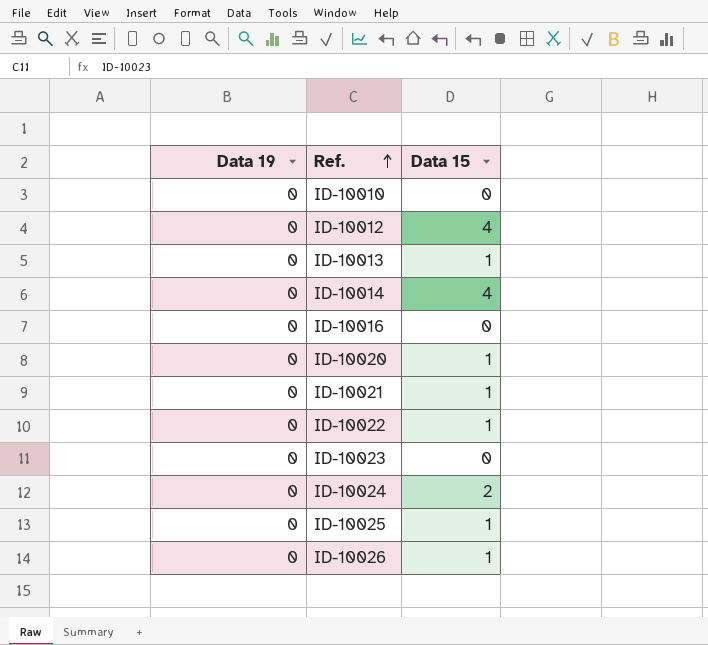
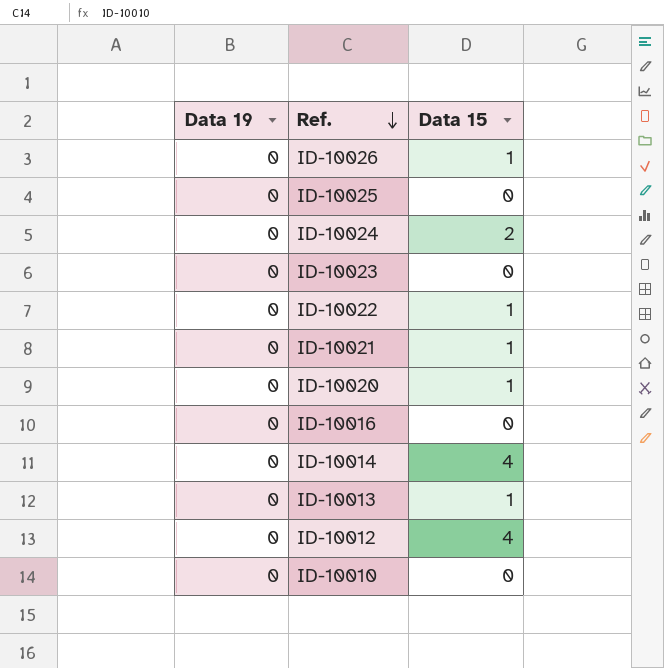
row order: Ref. ascending -> Ref. descending
ID-10025 | Data 15: 1 -> 0

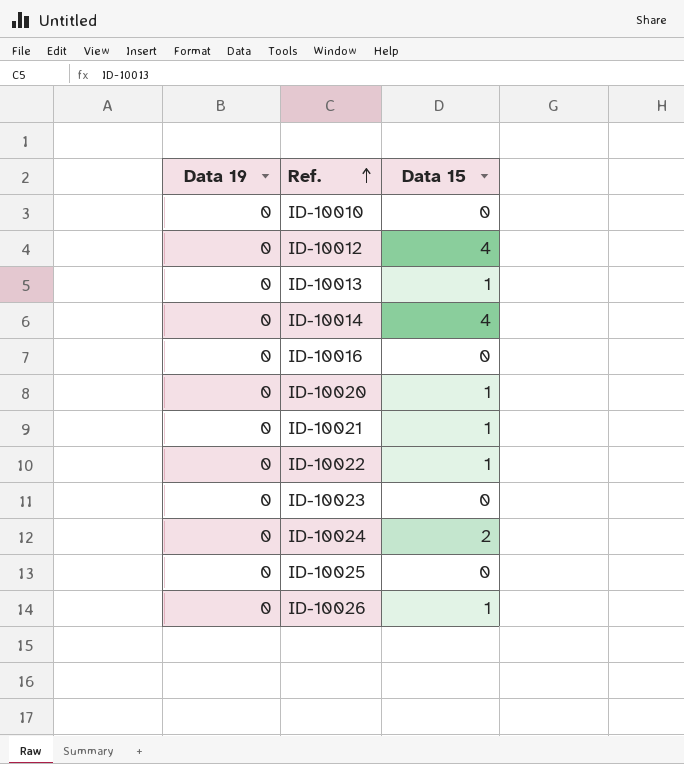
row order: Ref. descending -> Ref. ascending

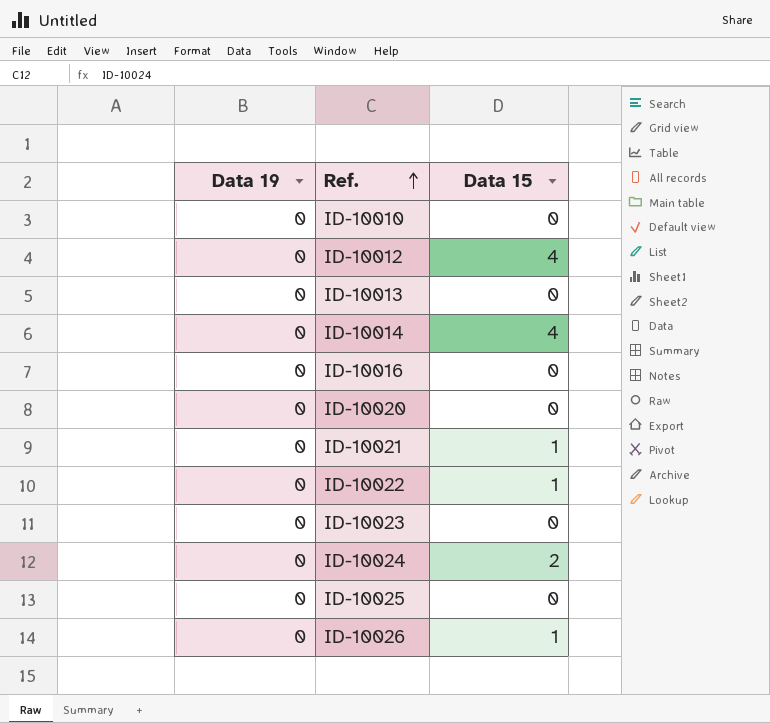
ID-10013 | Data 15: 1 -> 0
ID-10020 | Data 15: 1 -> 0

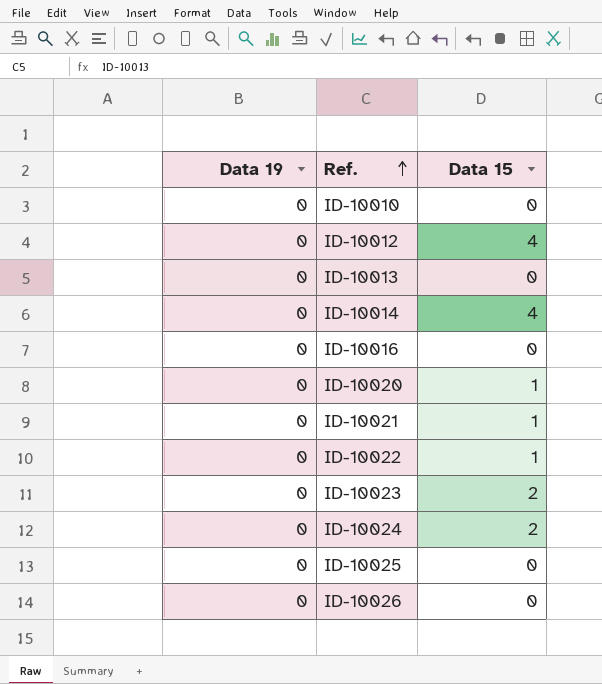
ID-10020 | Data 15: 0 -> 1
ID-10023 | Data 15: 0 -> 2
ID-10026 | Data 15: 1 -> 0

